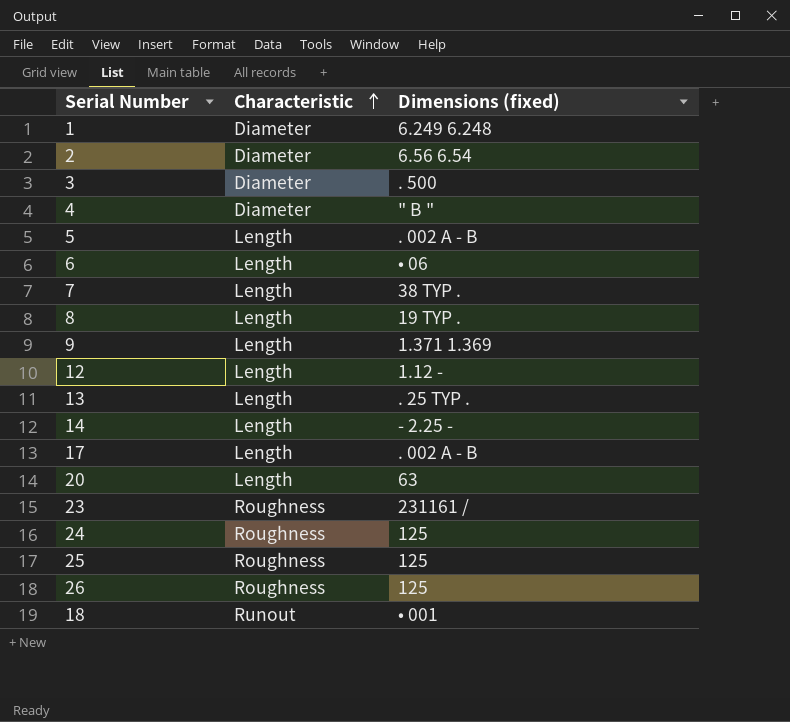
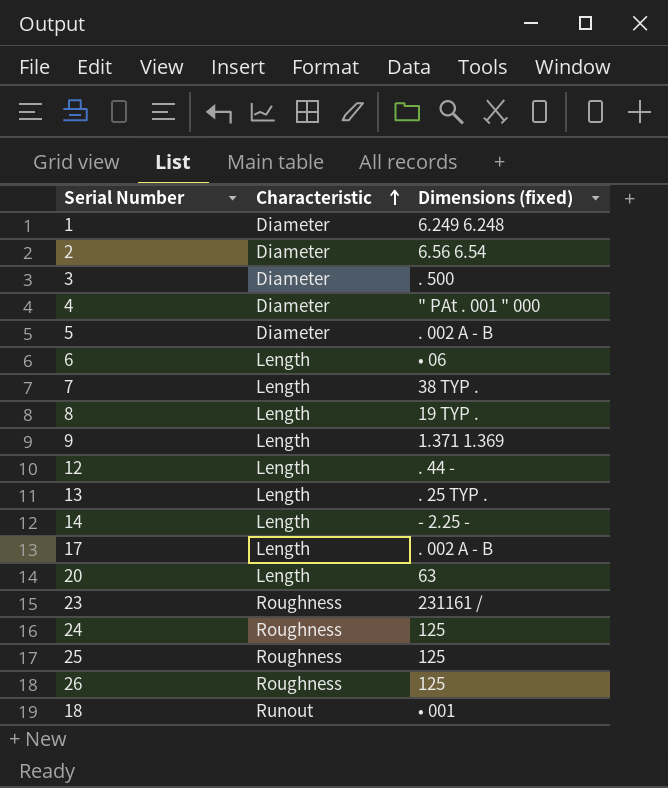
4 | Dimensions (fixed): " B " -> " PAt . 001 " 000
5 | Characteristic: Length -> Diameter
12 | Dimensions (fixed): 1.12 - -> . 44 -

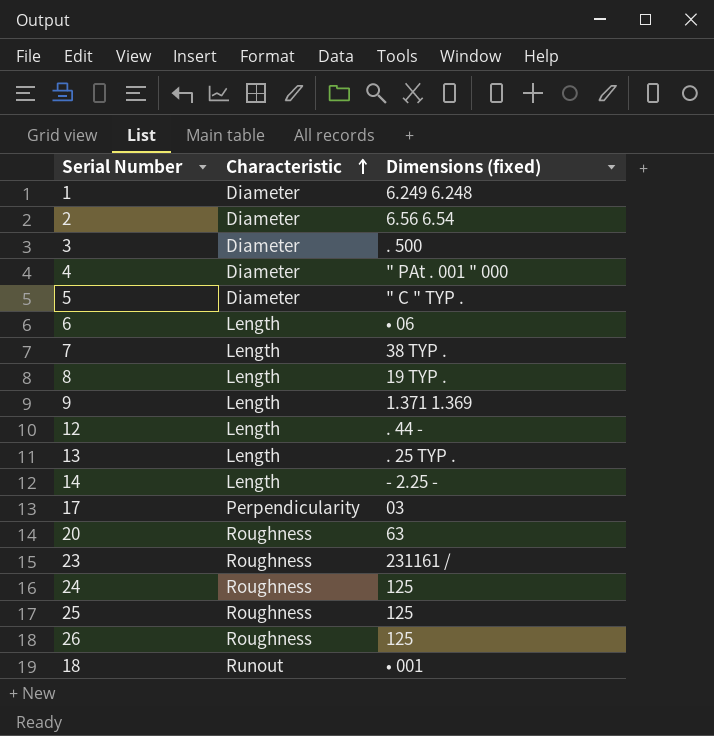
5 | Dimensions (fixed): . 002 А - В -> " C " TYP .
17 | Characteristic: Length -> Perpendicularity
17 | Dimensions (fixed): . 002 A - B -> 03
20 | Characteristic: Length -> Roughness

